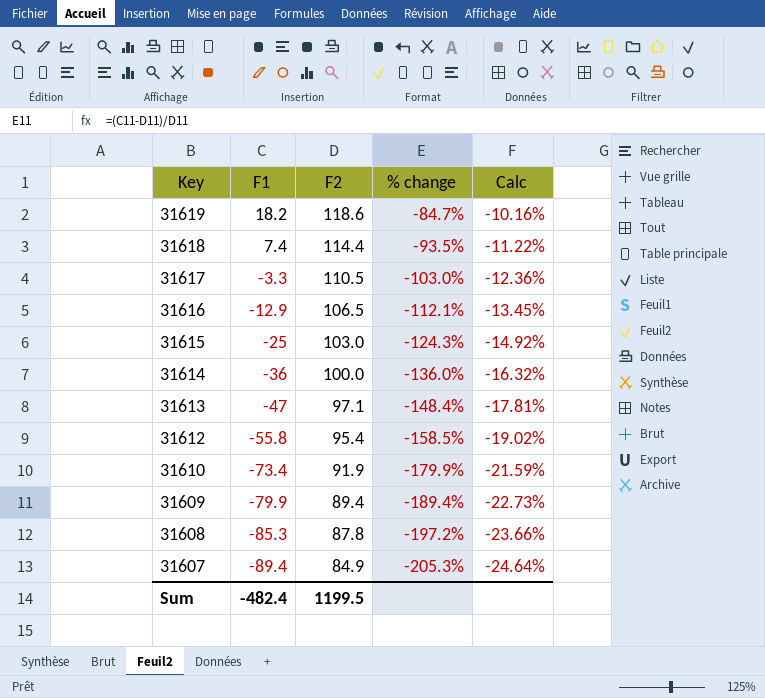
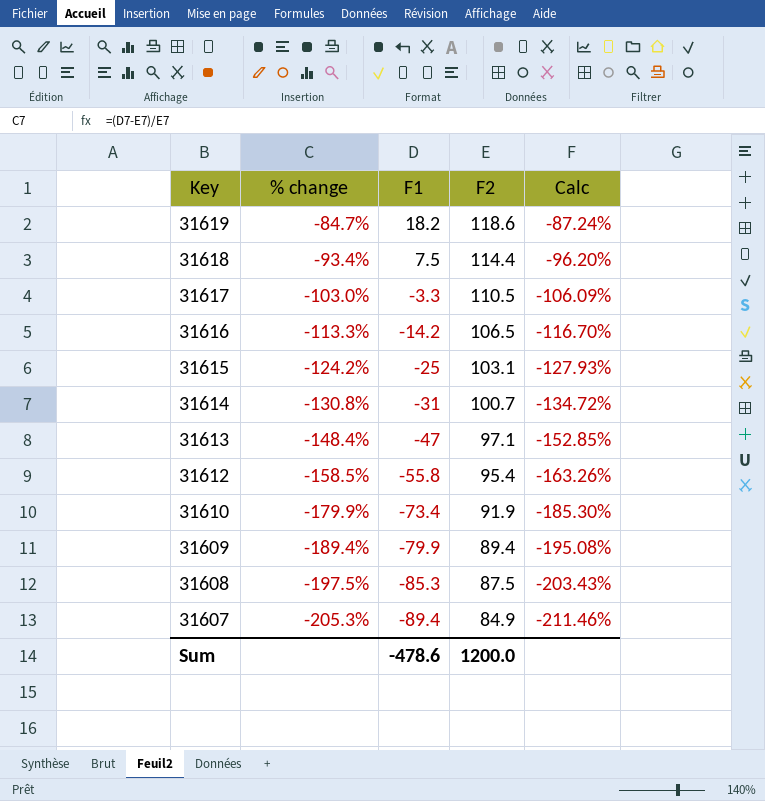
column % change | position: 4 -> 2
column Calc | formula: [% change] * 0.12 -> [% change] * 1.03
31618 | % change: -93.5% -> -93.4%
31618 | F1: 7.4 -> 7.5
31616 | % change: -112.1% -> -113.3%
31616 | F1: -12.9 -> -14.2
31615 | % change: -124.3% -> -124.2%
31615 | F2: 103.0 -> 103.1
31614 | % change: -136.0% -> -130.8%
31614 | F1: -36 -> -31
31614 | F2: 100.0 -> 100.7
31608 | % change: -197.2% -> -197.5%
31608 | F2: 87.8 -> 87.5
Sum | F1: -482.4 -> -478.6
Sum | F2: 1199.5 -> 1200.0

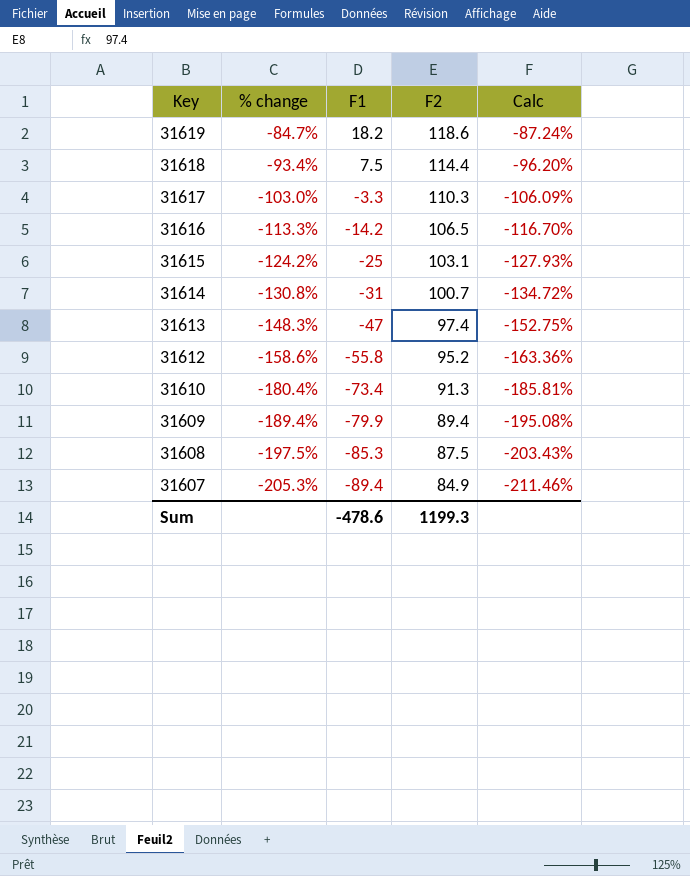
31617 | F2: 110.5 -> 110.3
31613 | % change: -148.4% -> -148.3%
31613 | F2: 97.1 -> 97.4
31613 | Calc: -152.85% -> -152.75%
31612 | % change: -158.5% -> -158.6%
31612 | F2: 95.4 -> 95.2
31612 | Calc: -163.26% -> -163.36%
31610 | % change: -179.9% -> -180.4%
31610 | F2: 91.9 -> 91.3
31610 | Calc: -185.30% -> -185.81%
Sum | F2: 1200.0 -> 1199.3

